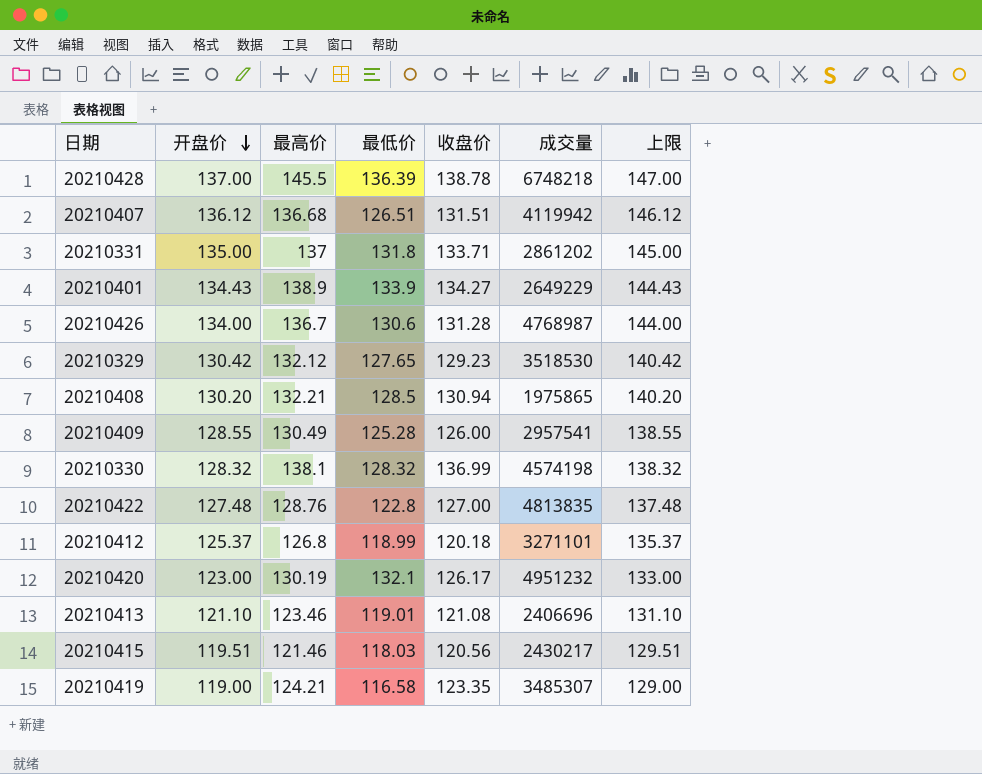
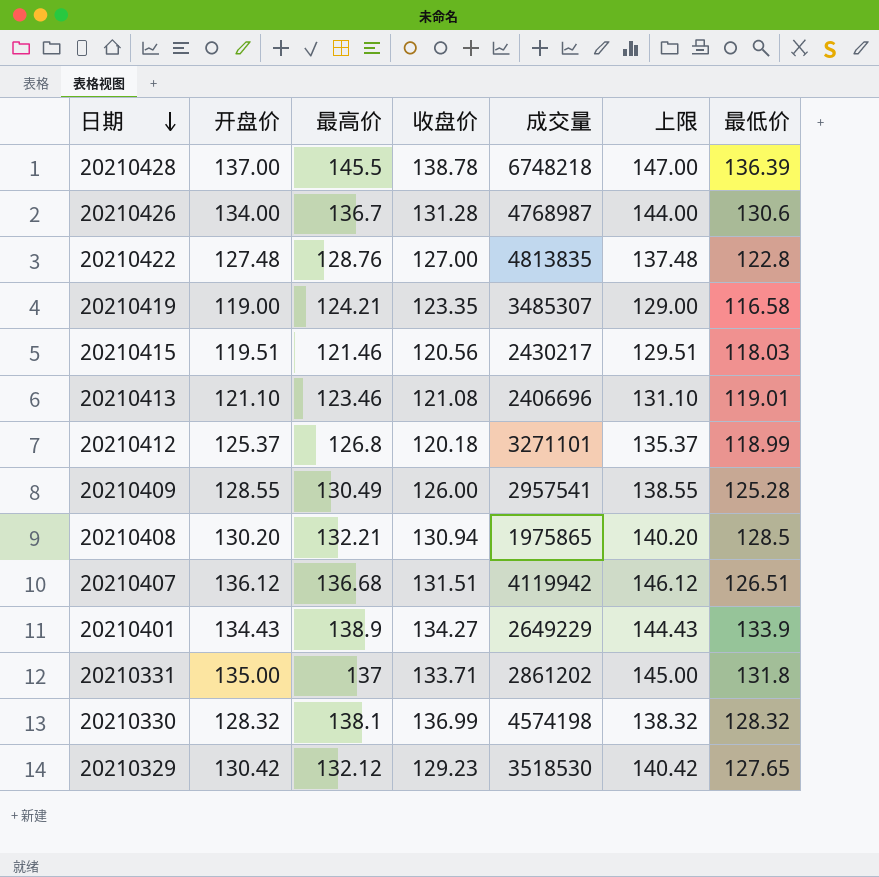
row order: 开盘价 descending -> 日期 descending
column 最低价 | position: 4 -> 7
row 20210420: 123.00 | 130.19 | 132.1 | 126.17 | 4951232 | 133.00 -> none

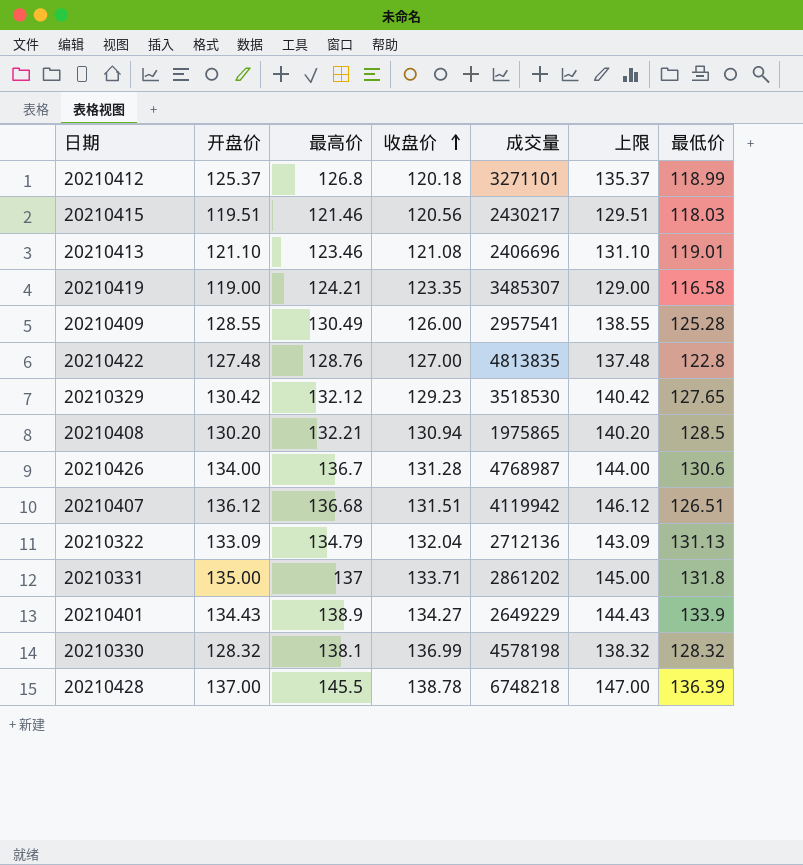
row order: 日期 descending -> 收盘价 ascending
row 20210322: none -> 133.09 | 134.79 | 132.04 | 2712136 | 143.09 | 131.13
20210330 | 成交量: 4574198 -> 4578198

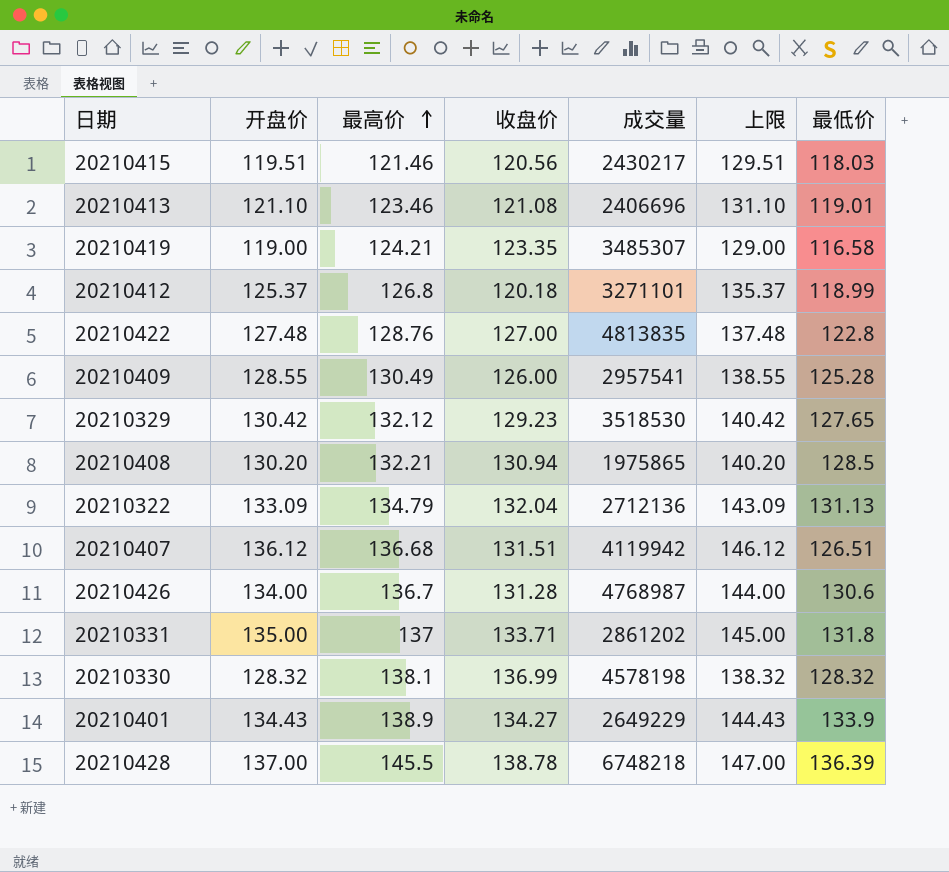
row order: 收盘价 ascending -> 最高价 ascending

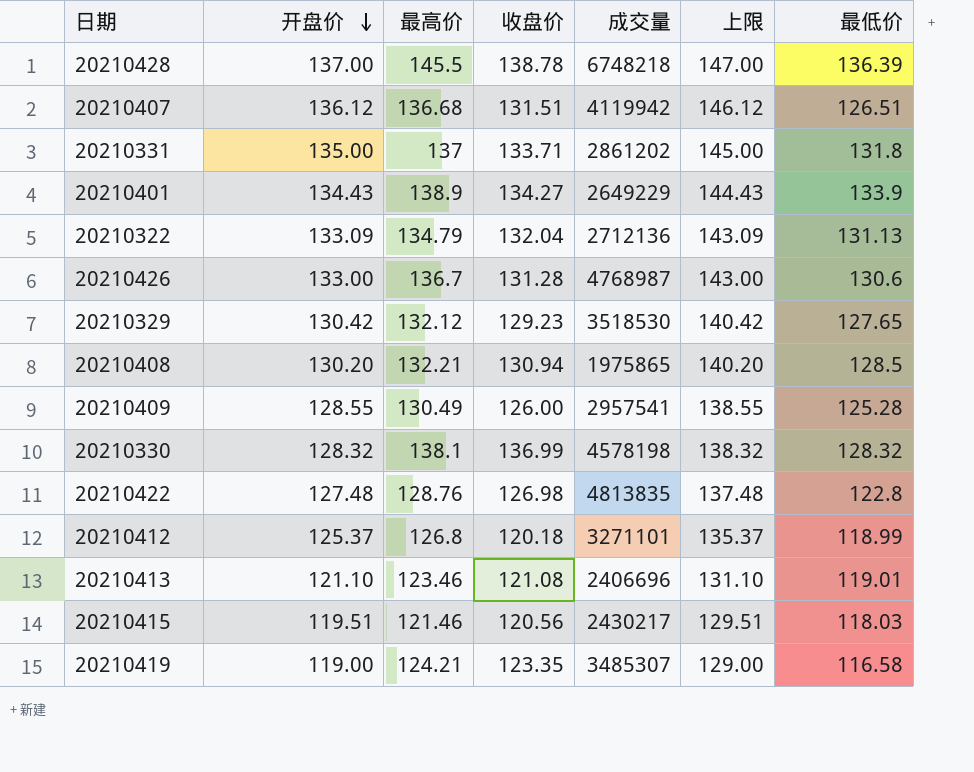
row order: 最高价 ascending -> 开盘价 descending
20210426 | 开盘价: 134.00 -> 133.00
20210426 | 上限: 144.00 -> 143.00
20210422 | 收盘价: 127.00 -> 126.98

